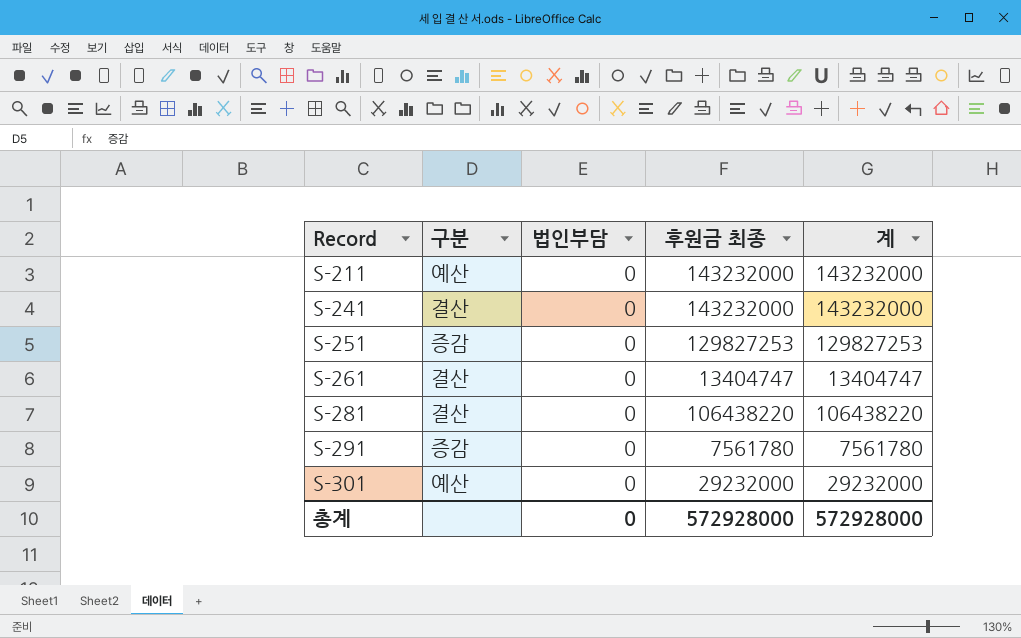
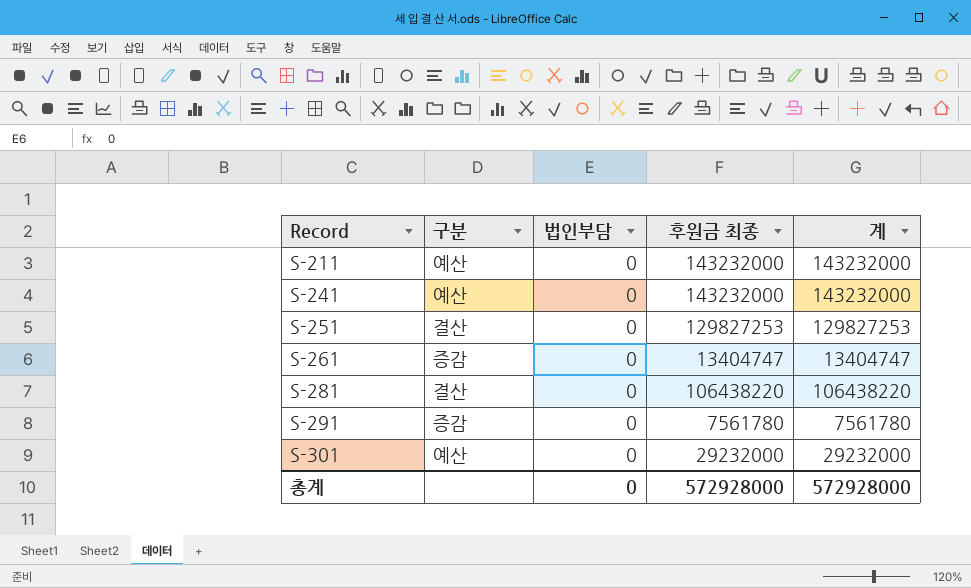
S-241 | 구분: 결산 -> 예산
S-251 | 구분: 증감 -> 결산
S-261 | 구분: 결산 -> 증감

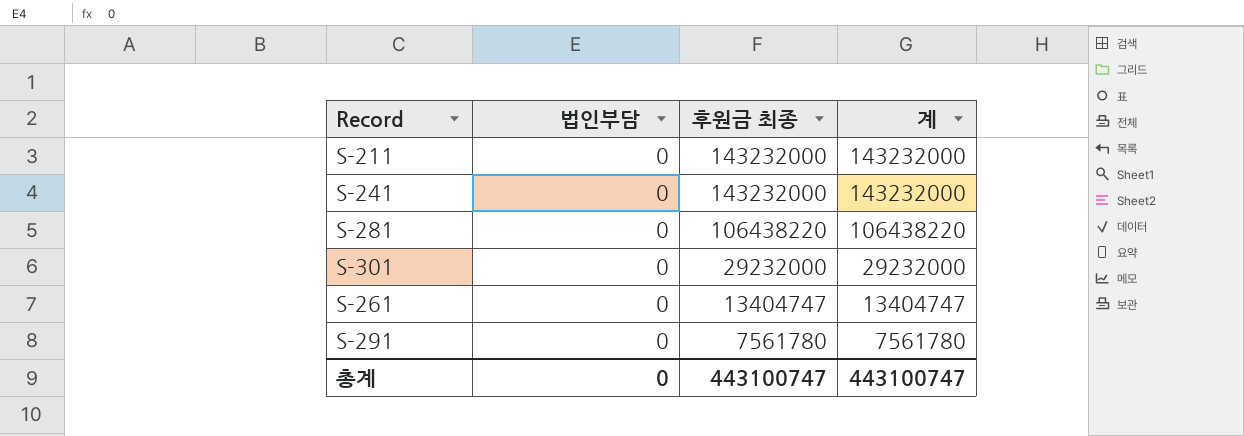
row order: Record ascending -> 후원금 최종 descending
column 구분 | position: 2 -> none
row S-251: 결산 | 0 | 129827253 | 129827253 -> none
총계 | 후원금 최종: 572928000 -> 443100747
총계 | 계: 572928000 -> 443100747

